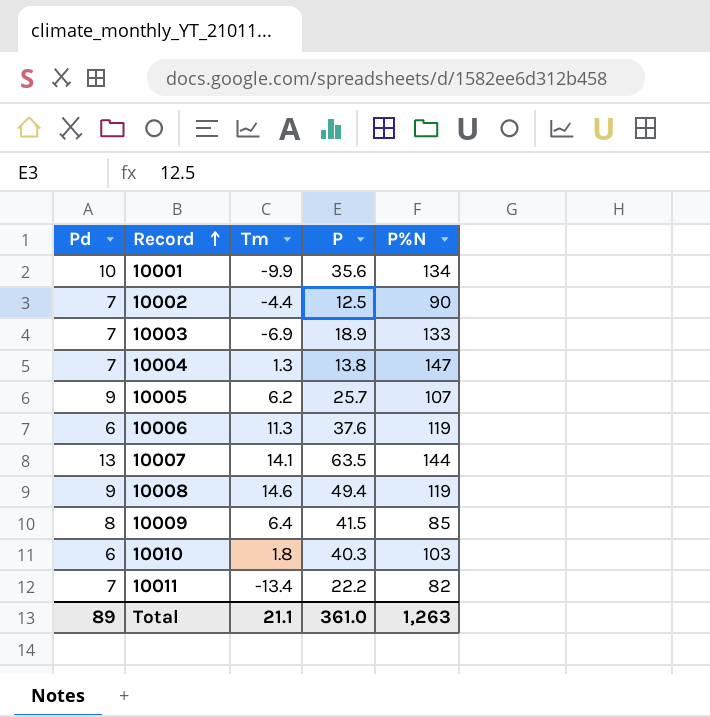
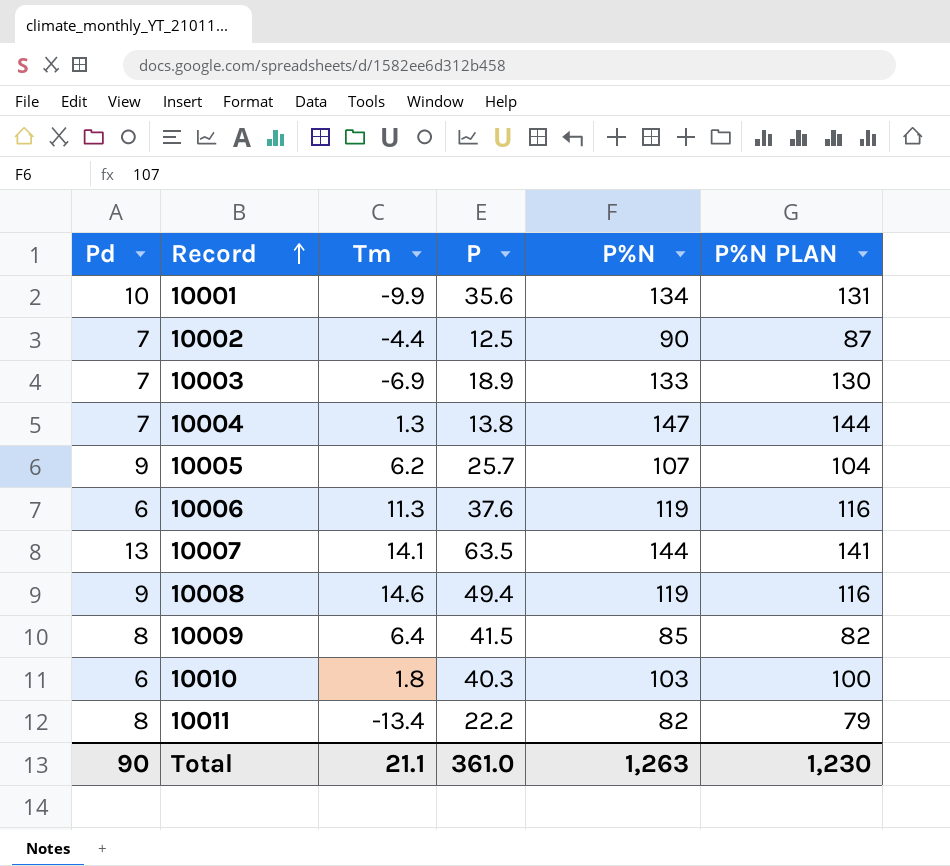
column P%N PLAN | formula: none -> [P%N] - 3
10011 | Pd: 7 -> 8
Total | Pd: 89 -> 90

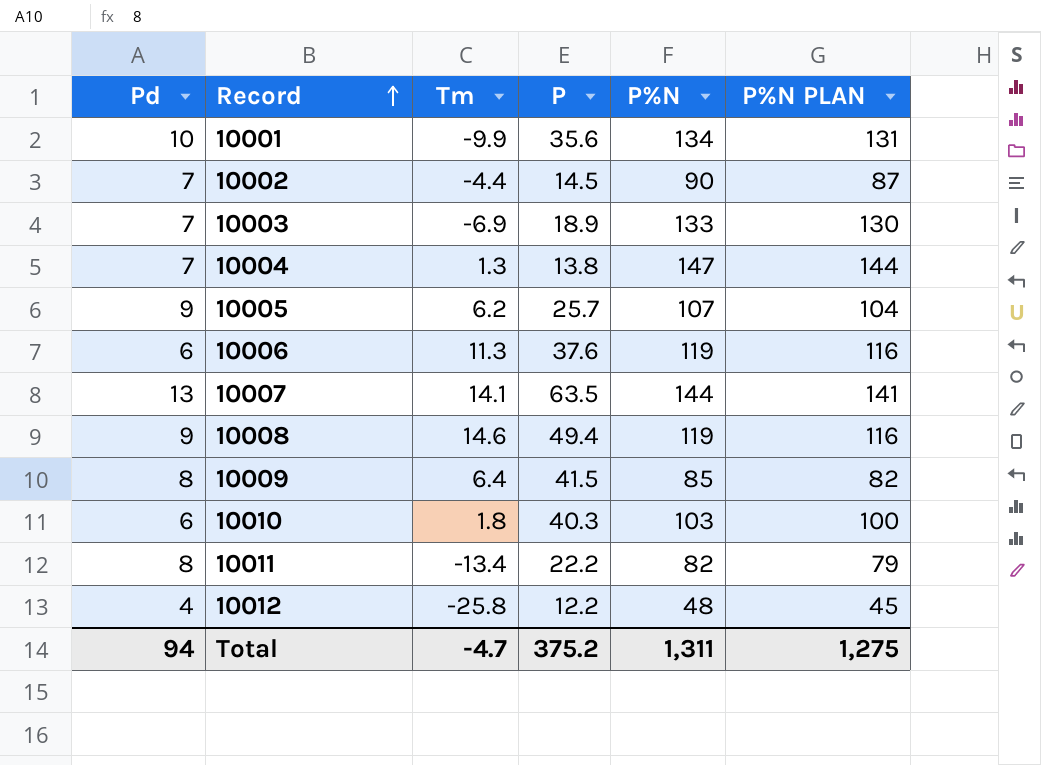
10002 | P: 12.5 -> 14.5
row 10012: none -> 4 | -25.8 | 12.2 | 48 | 45
Total | Pd: 90 -> 94
Total | Tm: 21.1 -> -4.7
Total | P: 361.0 -> 375.2
Total | P%N: 1,263 -> 1,311
Total | P%N PLAN: 1,230 -> 1,275

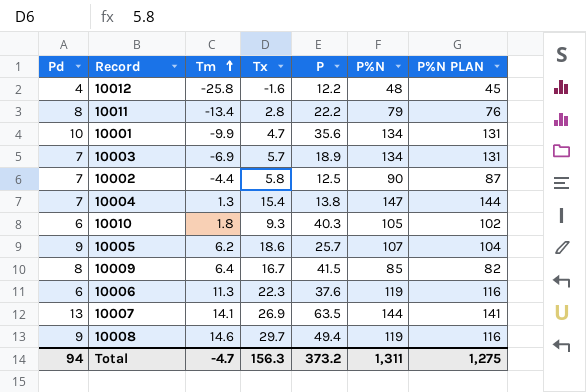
row order: Record ascending -> Tm ascending
column Tx | position: none -> 4
10011 | P%N: 82 -> 79
10011 | P%N PLAN: 79 -> 76
10003 | P%N: 133 -> 134
10003 | P%N PLAN: 130 -> 131
10002 | P: 14.5 -> 12.5
10010 | P%N: 103 -> 105
10010 | P%N PLAN: 100 -> 102
Total | P: 375.2 -> 373.2

